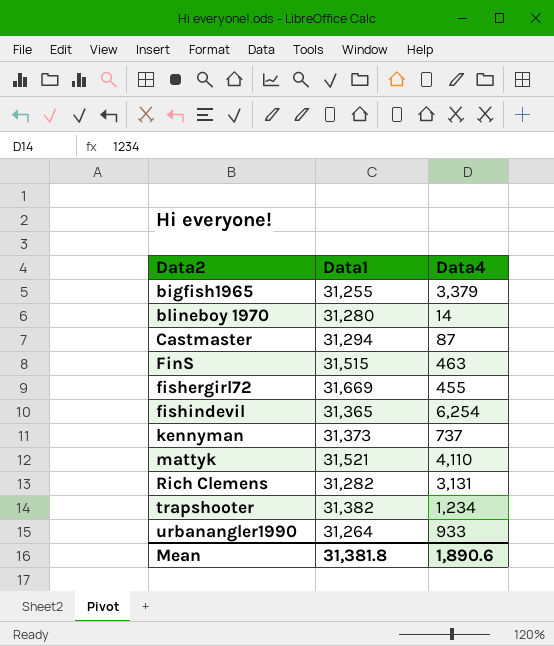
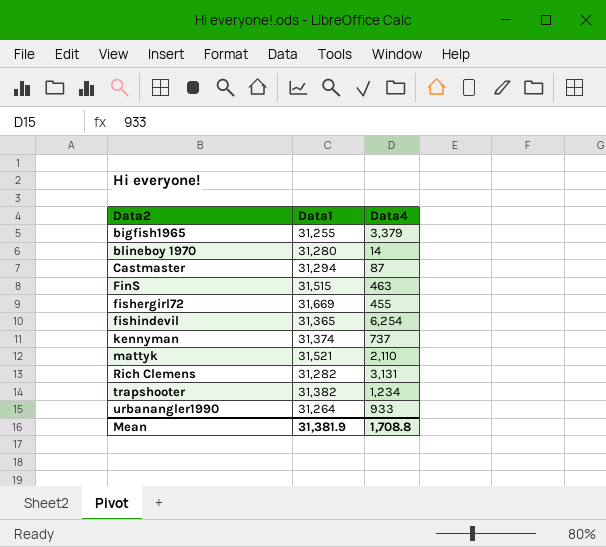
kennyman | Data1: 31,373 -> 31,374
mattyk | Data4: 4,110 -> 2,110
Mean | Data1: 31,381.8 -> 31,381.9
Mean | Data4: 1,890.6 -> 1,708.8

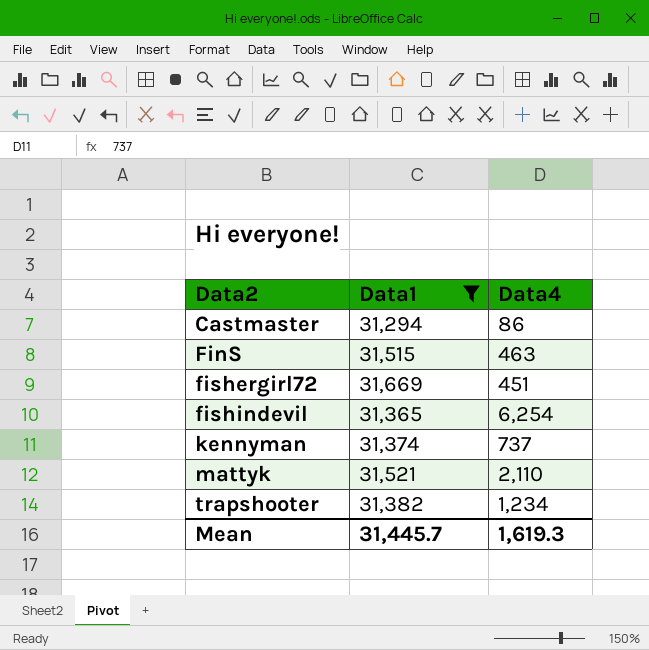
filter: none -> Data1 >= 31,294
Castmaster | Data4: 87 -> 86
fishergirl72 | Data4: 455 -> 451
Mean | Data1: 31,381.9 -> 31,445.7
Mean | Data4: 1,708.8 -> 1,619.3

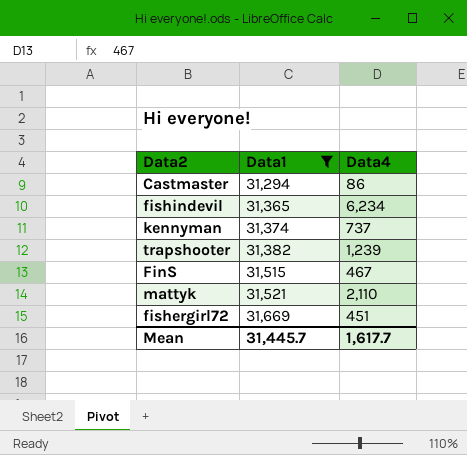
row order: Data2 ascending -> Data1 ascending
fishindevil | Data4: 6,254 -> 6,234
trapshooter | Data4: 1,234 -> 1,239
FinS | Data4: 463 -> 467
Mean | Data4: 1,619.3 -> 1,617.7

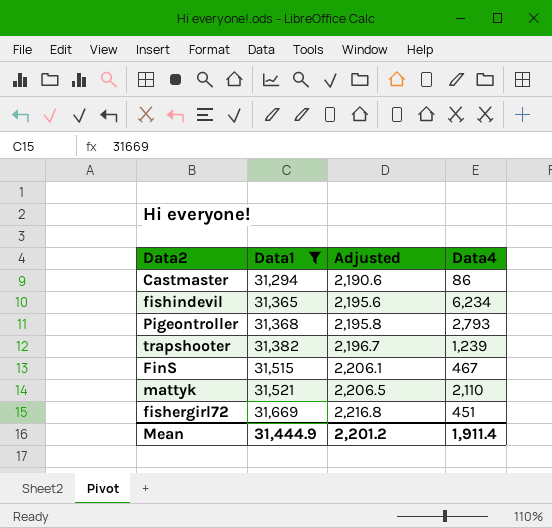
column Adjusted | formula: none -> [Data1] * 0.07
row kennyman: 31,374 | 737 -> none
row Pigeontroller: none -> 31,368 | 2,195.8 | 2,793
Mean | Data1: 31,445.7 -> 31,444.9
Mean | Data4: 1,617.7 -> 1,911.4

